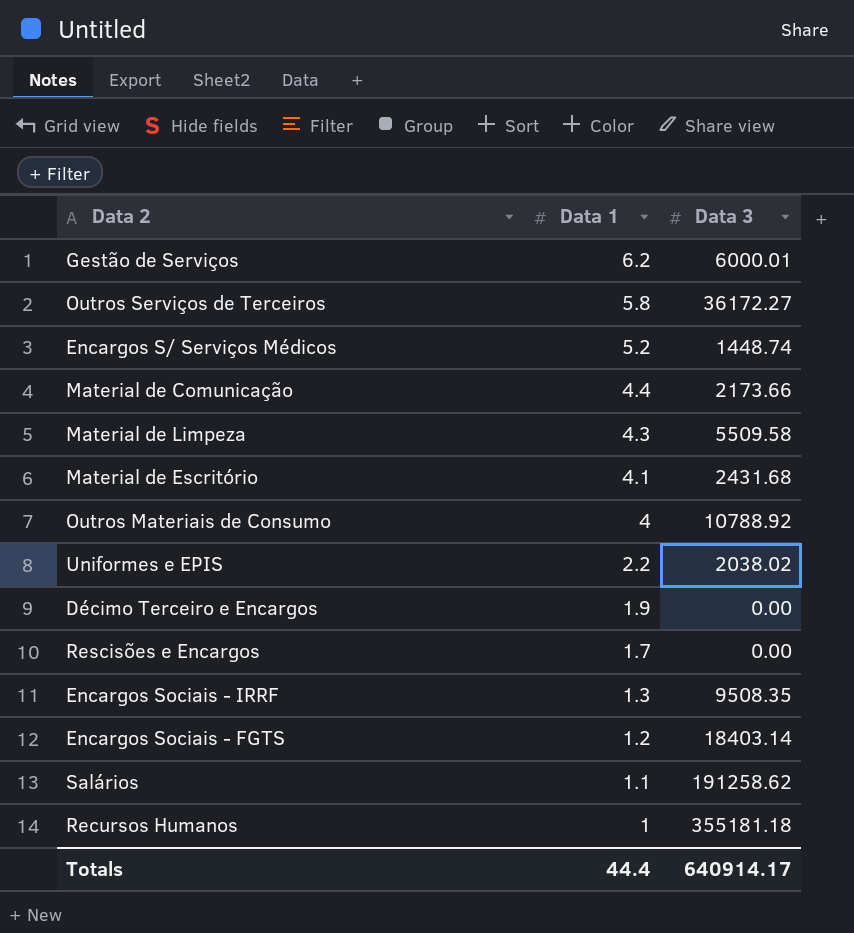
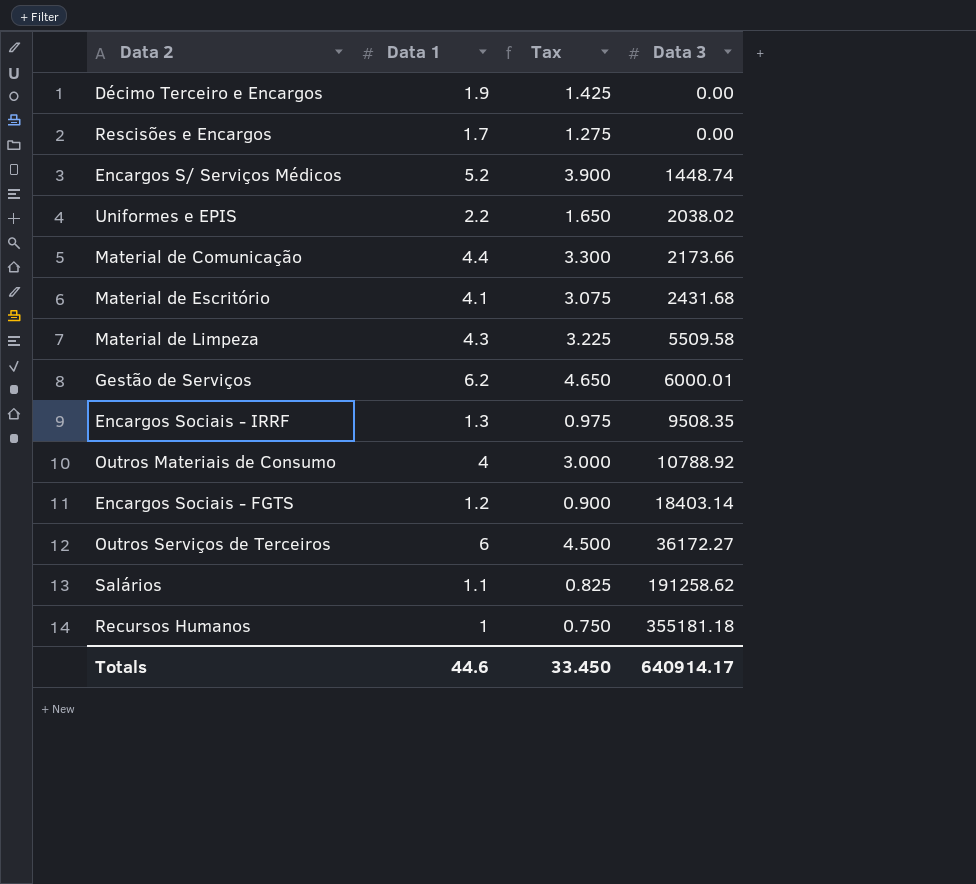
row order: Data 1 descending -> Data 3 ascending
column Tax | formula: none -> [Data 1] * 0.75
Outros Serviços de Terceiros | Data 1: 5.8 -> 6
Totals | Data 1: 44.4 -> 44.6

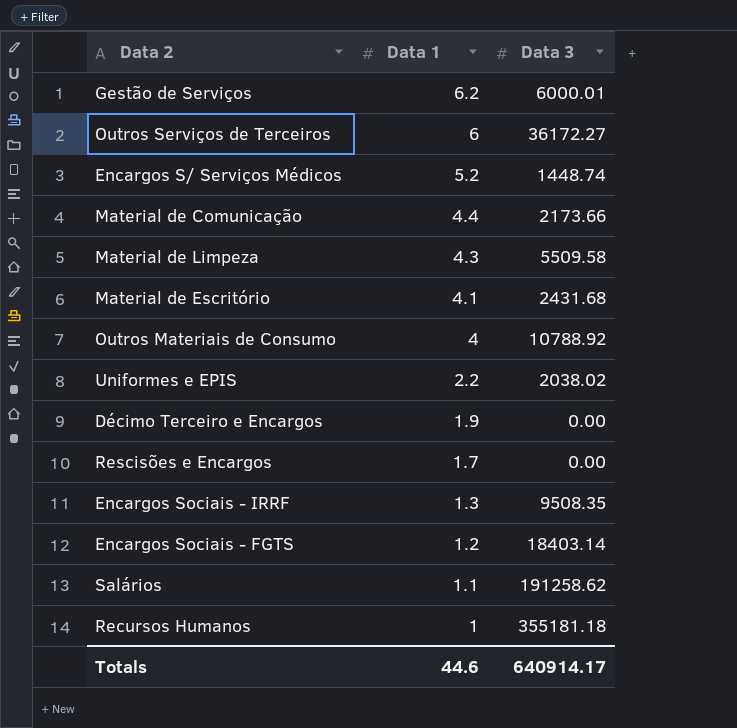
row order: Data 3 ascending -> Data 1 descending
column Tax | formula: [Data 1] * 0.75 -> none

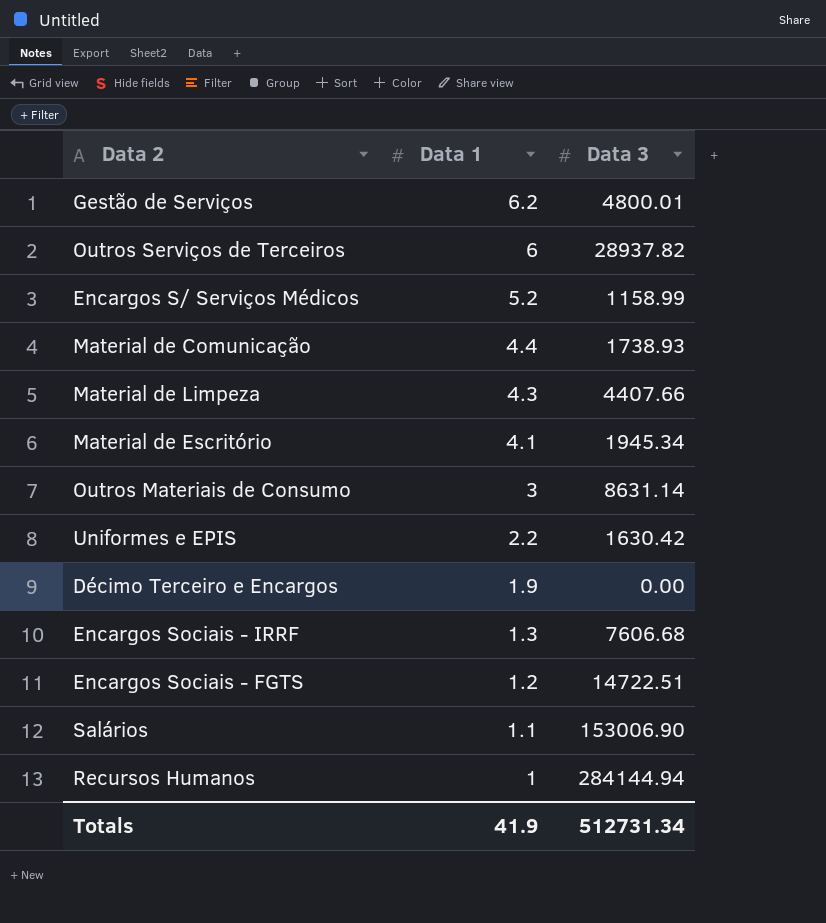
row Rescisões e Encargos: 1.7 | 0.00 -> none
Gestão de Serviços | Data 3: 6000.01 -> 4800.01
Outros Serviços de Terceiros | Data 3: 36172.27 -> 28937.82
Encargos S/ Serviços Médicos | Data 3: 1448.74 -> 1158.99
Material de Comunicação | Data 3: 2173.66 -> 1738.93
Material de Limpeza | Data 3: 5509.58 -> 4407.66
Material de Escritório | Data 3: 2431.68 -> 1945.34
Outros Materiais de Consumo | Data 1: 4 -> 3
Outros Materiais de Consumo | Data 3: 10788.92 -> 8631.14
Uniformes e EPIS | Data 3: 2038.02 -> 1630.42
Encargos Sociais - IRRF | Data 3: 9508.35 -> 7606.68
Encargos Sociais - FGTS | Data 3: 18403.14 -> 14722.51
Salários | Data 3: 191258.62 -> 153006.90
Recursos Humanos | Data 3: 355181.18 -> 284144.94
Totals | Data 1: 44.6 -> 41.9
Totals | Data 3: 640914.17 -> 512731.34

